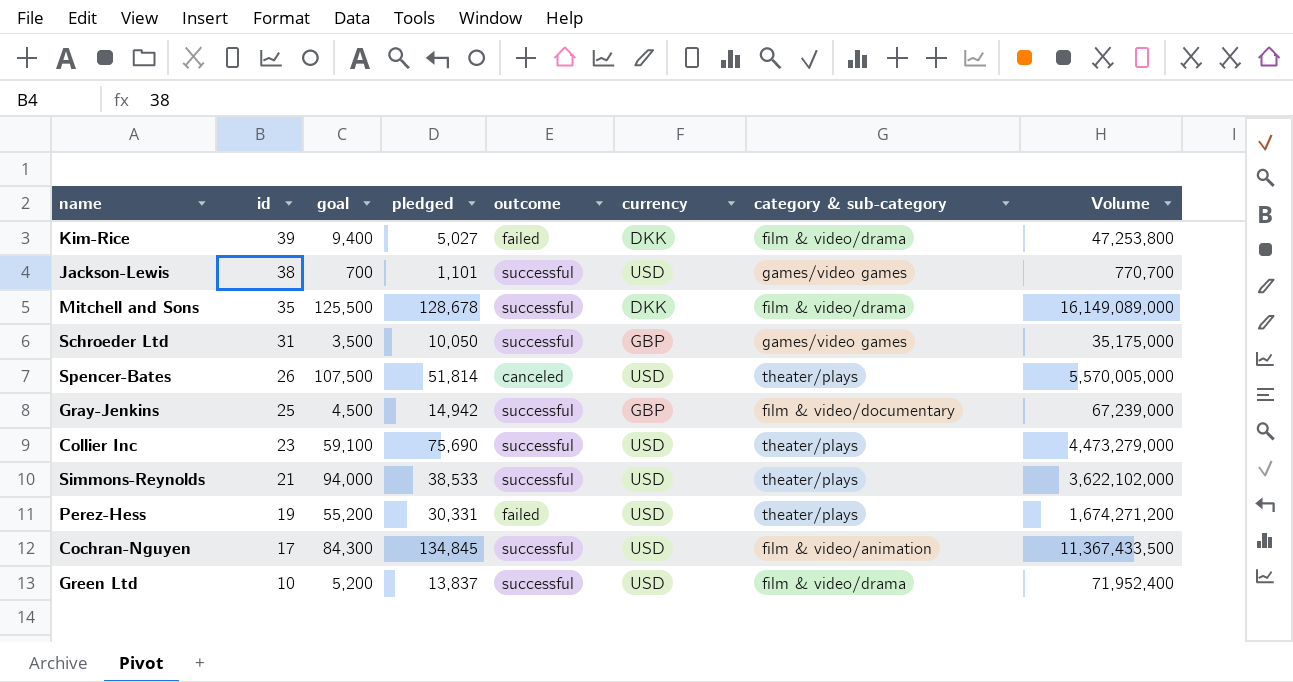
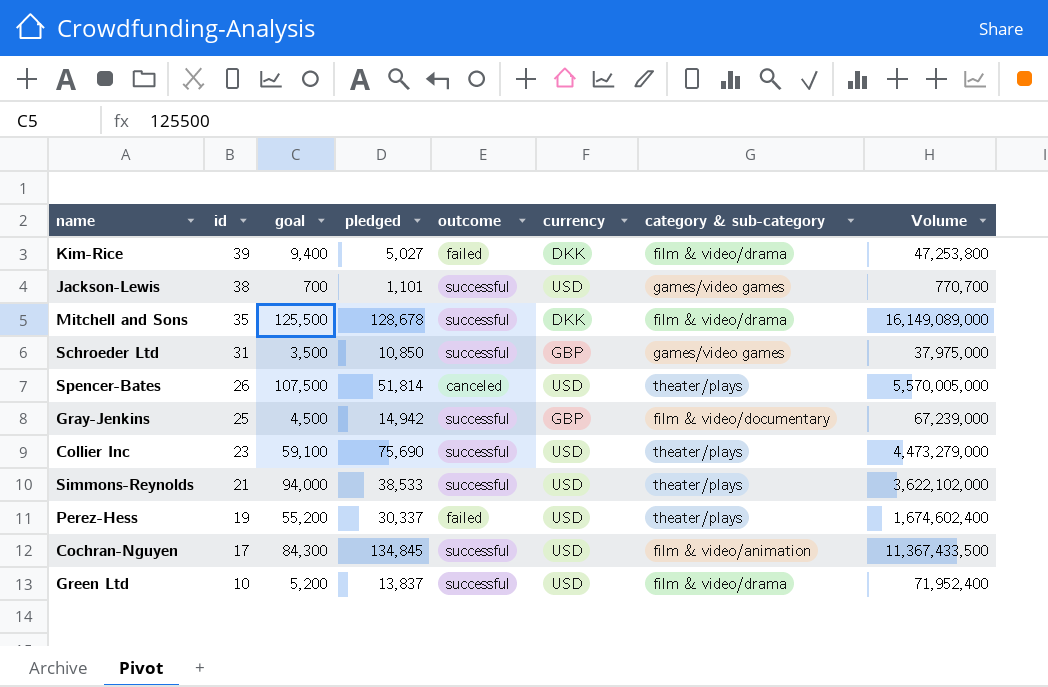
Schroeder Ltd | pledged: 10,050 -> 10,850
Schroeder Ltd | Volume: 35,175,000 -> 37,975,000
Perez-Hess | pledged: 30,331 -> 30,337
Perez-Hess | Volume: 1,674,271,200 -> 1,674,602,400

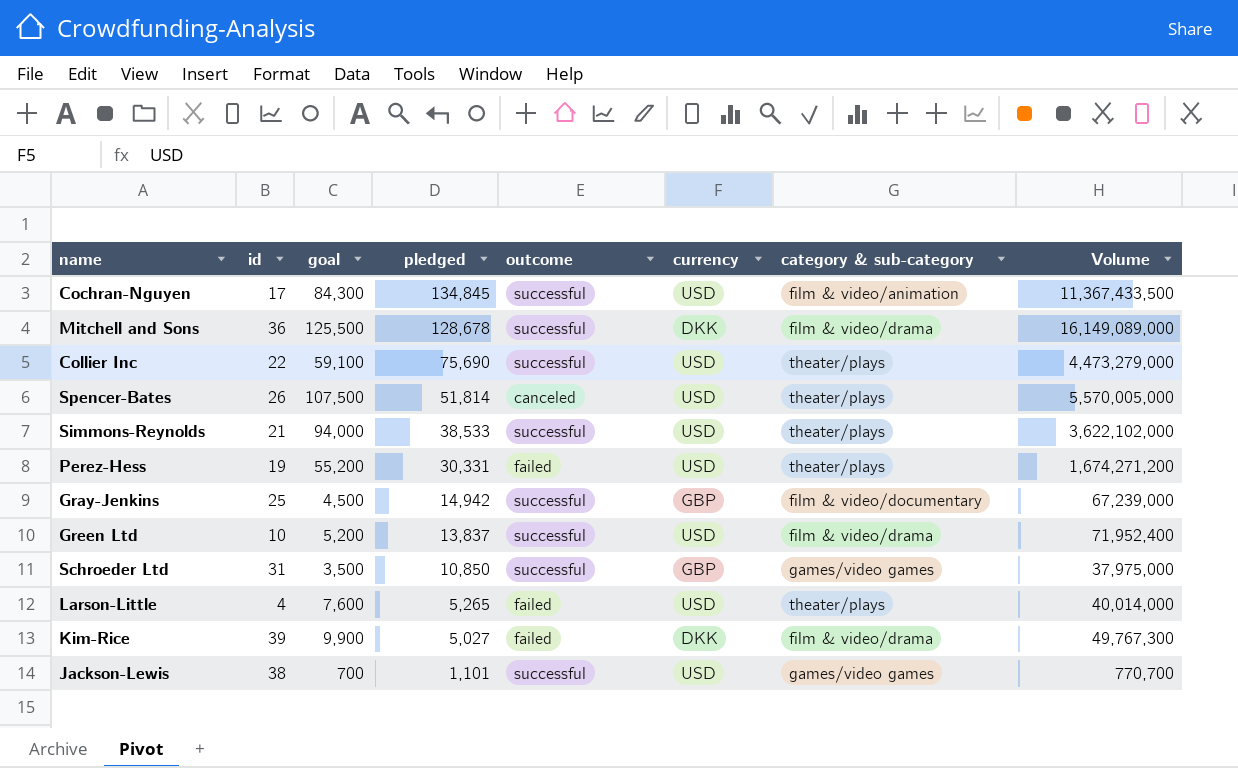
row order: id descending -> pledged descending
Mitchell and Sons | id: 35 -> 36
Collier Inc | id: 23 -> 22
Perez-Hess | pledged: 30,337 -> 30,331
Perez-Hess | Volume: 1,674,602,400 -> 1,674,271,200
row Larson-Little: none -> 4 | 7,600 | 5,265 | failed | USD | theater/plays | 40,014,000
Kim-Rice | goal: 9,400 -> 9,900
Kim-Rice | Volume: 47,253,800 -> 49,767,300

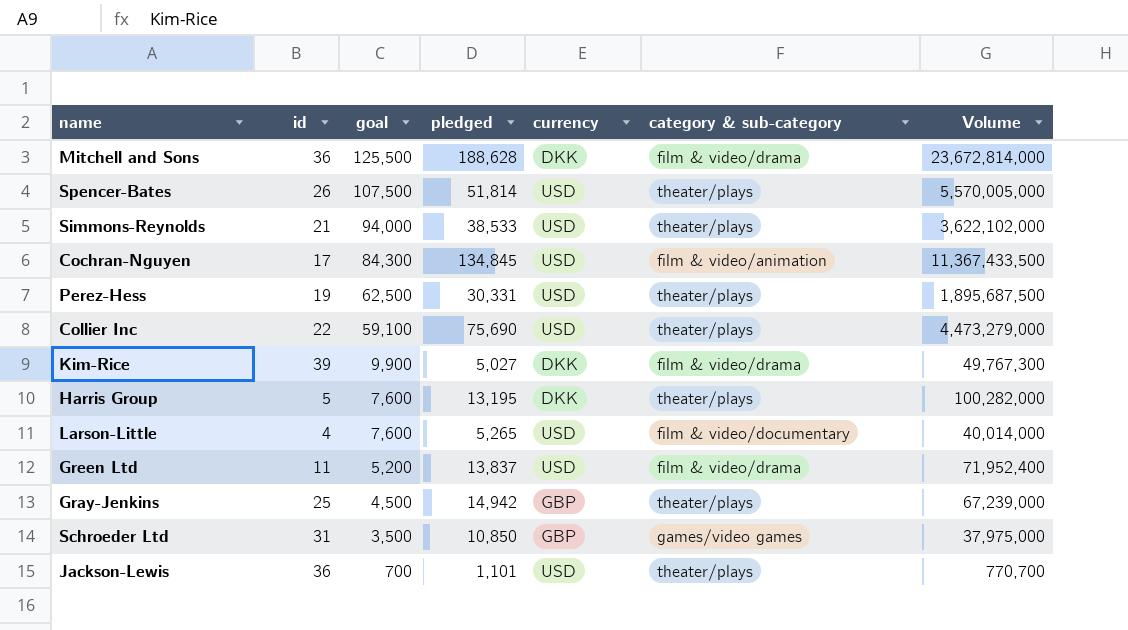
row order: pledged descending -> goal descending
column outcome | position: 5 -> none
Mitchell and Sons | pledged: 128,678 -> 188,628
Mitchell and Sons | Volume: 16,149,089,000 -> 23,672,814,000
Perez-Hess | goal: 55,200 -> 62,500
Perez-Hess | Volume: 1,674,271,200 -> 1,895,687,500
row Harris Group: none -> 5 | 7,600 | 13,195 | DKK | theater/plays | 100,282,000
Larson-Little | category & sub-category: theater/plays -> film & video/documentary
Green Ltd | id: 10 -> 11
Gray-Jenkins | category & sub-category: film & video/documentary -> theater/plays
Jackson-Lewis | id: 38 -> 36
Jackson-Lewis | category & sub-category: games/video games -> theater/plays

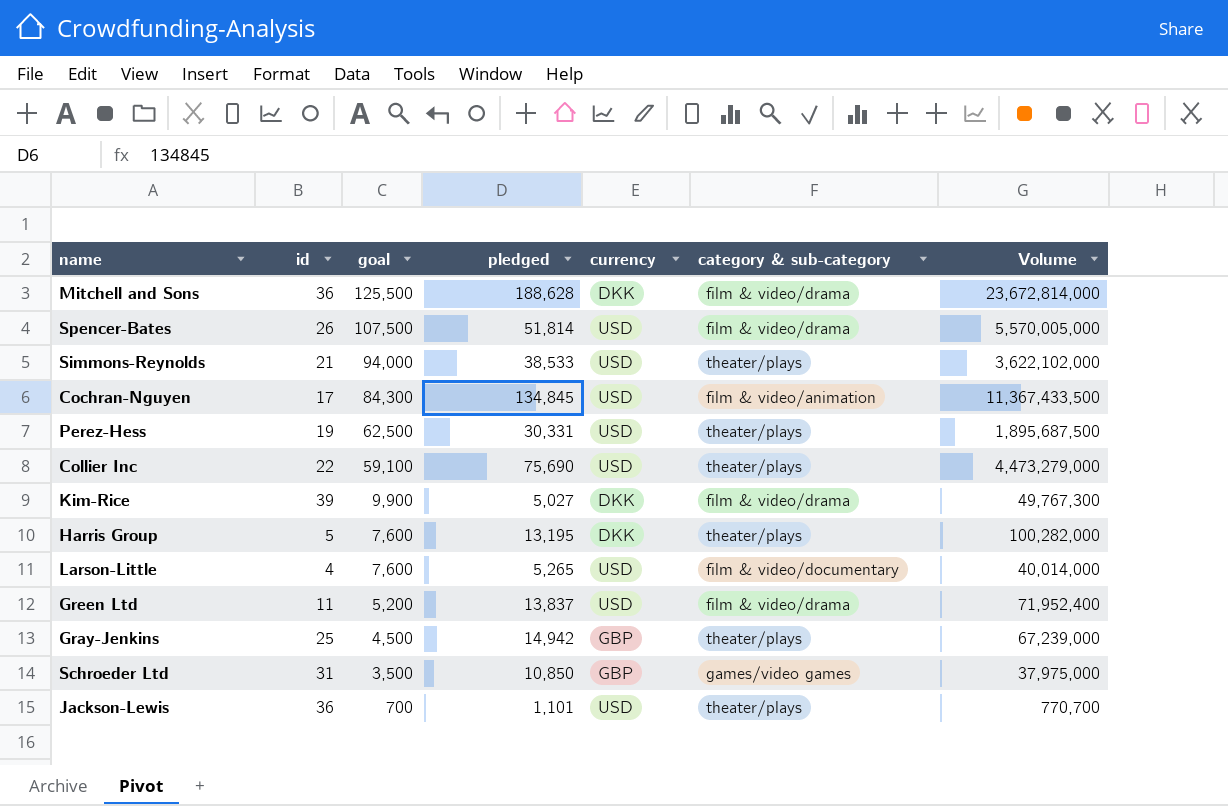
Spencer-Bates | category & sub-category: theater/plays -> film & video/drama

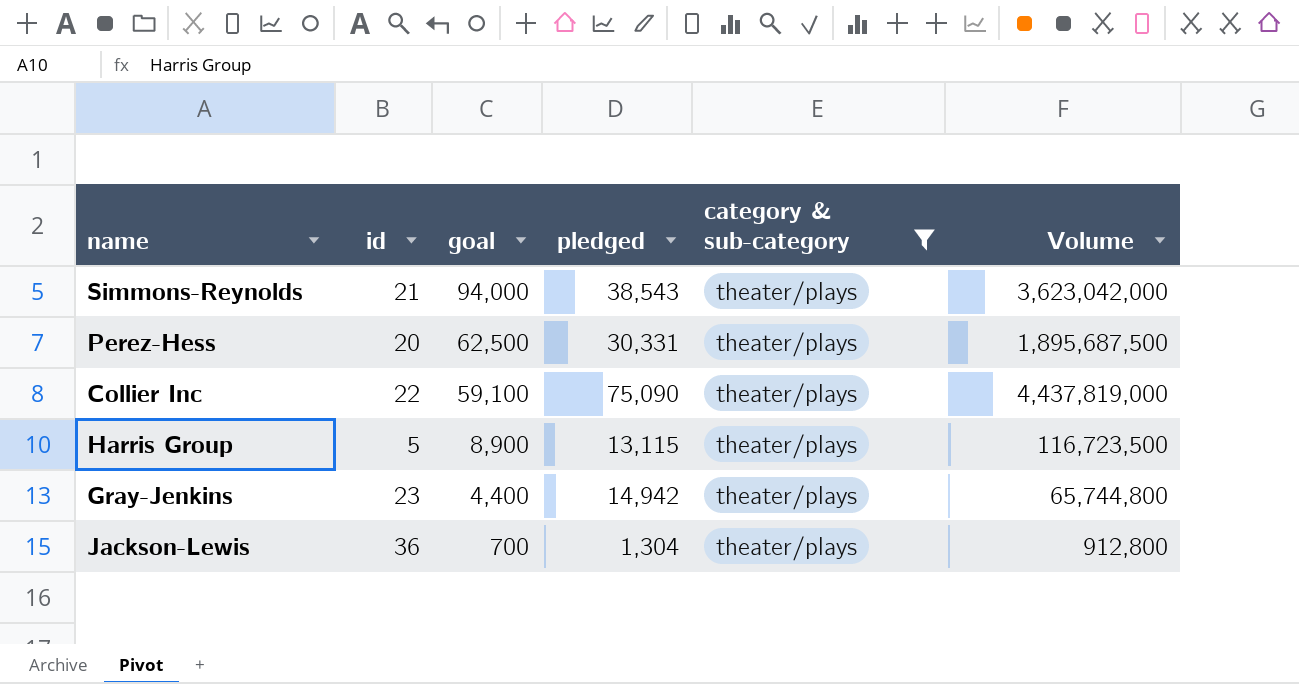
filter: none -> category & sub-category = theater/plays
column currency | position: 5 -> none
Simmons-Reynolds | pledged: 38,533 -> 38,543
Simmons-Reynolds | Volume: 3,622,102,000 -> 3,623,042,000
Perez-Hess | id: 19 -> 20
Collier Inc | pledged: 75,690 -> 75,090
Collier Inc | Volume: 4,473,279,000 -> 4,437,819,000
Harris Group | goal: 7,600 -> 8,900
Harris Group | pledged: 13,195 -> 13,115
Harris Group | Volume: 100,282,000 -> 116,723,500
Gray-Jenkins | id: 25 -> 23
Gray-Jenkins | goal: 4,500 -> 4,400
Gray-Jenkins | Volume: 67,239,000 -> 65,744,800
Jackson-Lewis | pledged: 1,101 -> 1,304
Jackson-Lewis | Volume: 770,700 -> 912,800

